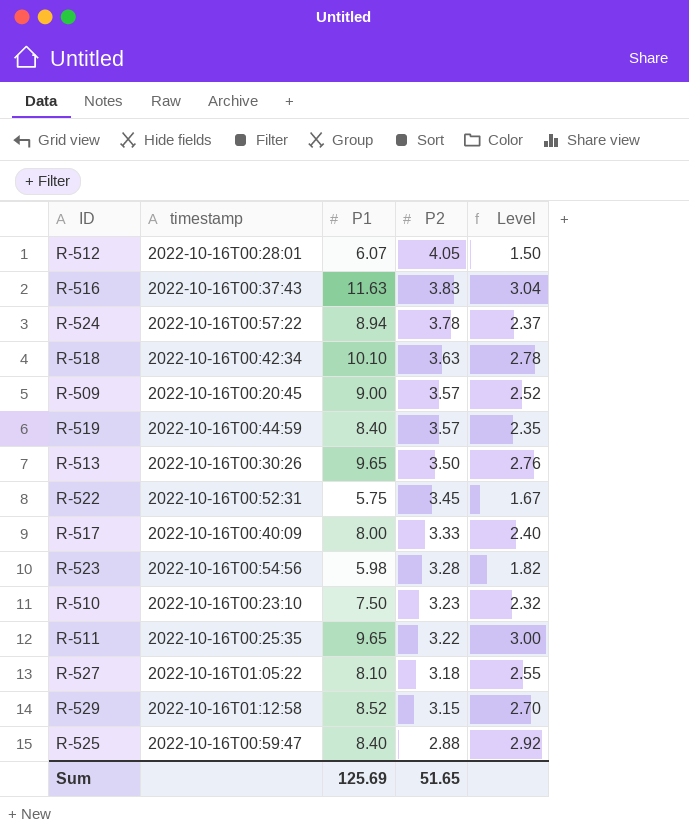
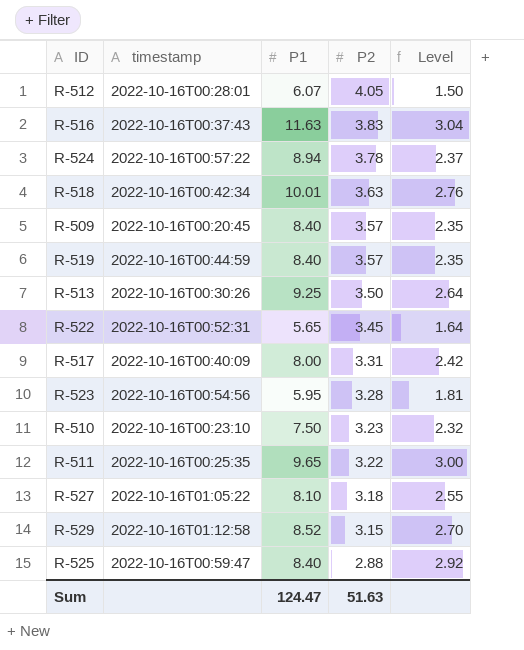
R-518 | P1: 10.10 -> 10.01
R-518 | Level: 2.78 -> 2.76
R-509 | P1: 9.00 -> 8.40
R-509 | Level: 2.52 -> 2.35
R-513 | P1: 9.65 -> 9.25
R-513 | Level: 2.76 -> 2.64
R-522 | P1: 5.75 -> 5.65
R-522 | Level: 1.67 -> 1.64
R-517 | P2: 3.33 -> 3.31
R-517 | Level: 2.40 -> 2.42
R-523 | P1: 5.98 -> 5.95
R-523 | Level: 1.82 -> 1.81
Sum | P1: 125.69 -> 124.47
Sum | P2: 51.65 -> 51.63

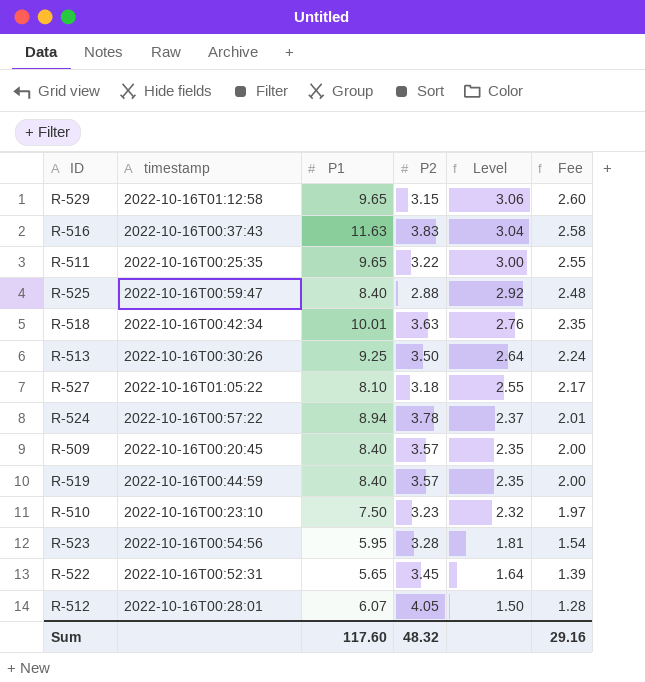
row order: P2 descending -> Level descending
column Fee | formula: none -> [Level] * 0.85
row R-517: 2022-10-16T00:40:09 | 8.00 | 3.31 | 2.42 -> none
R-529 | P1: 8.52 -> 9.65
R-529 | Level: 2.70 -> 3.06
Sum | P1: 124.47 -> 117.60
Sum | P2: 51.63 -> 48.32

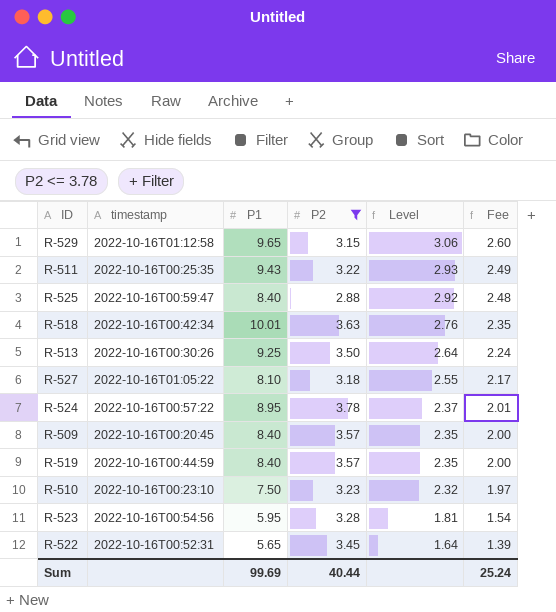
filter: none -> P2 <= 3.78
R-511 | P1: 9.65 -> 9.43
R-511 | Level: 3.00 -> 2.93
R-511 | Fee: 2.55 -> 2.49
R-524 | P1: 8.94 -> 8.95
Sum | P1: 117.60 -> 99.69
Sum | P2: 48.32 -> 40.44
Sum | Fee: 29.16 -> 25.24

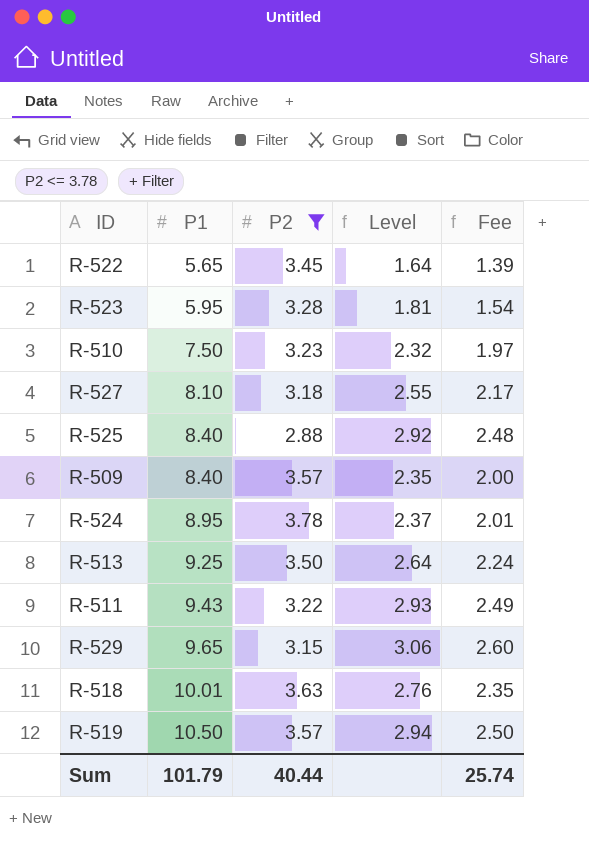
row order: Level descending -> P1 ascending
column timestamp | position: 2 -> none
R-519 | P1: 8.40 -> 10.50
R-519 | Level: 2.35 -> 2.94
R-519 | Fee: 2.00 -> 2.50
Sum | P1: 99.69 -> 101.79
Sum | Fee: 25.24 -> 25.74

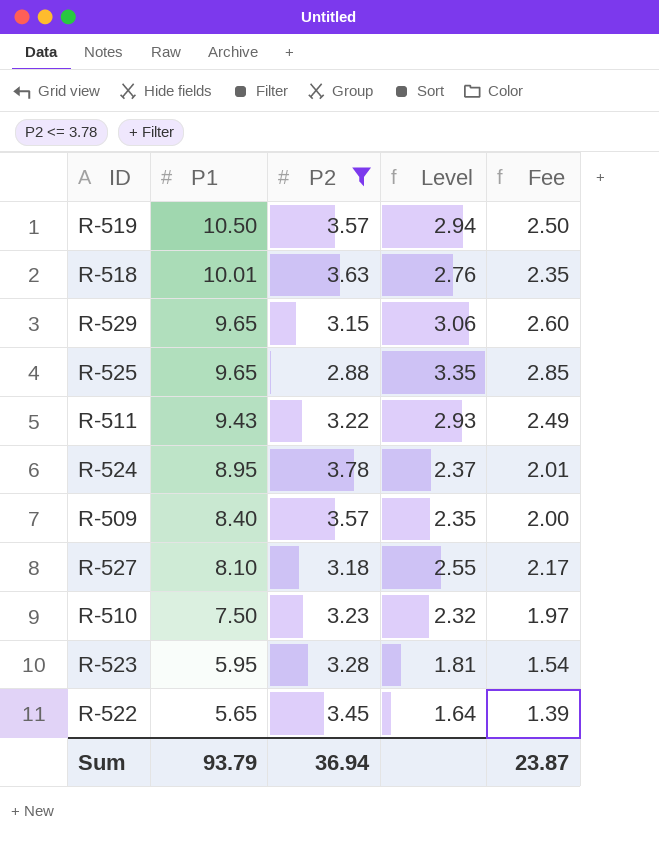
row order: P1 ascending -> P1 descending
row R-513: 9.25 | 3.50 | 2.64 | 2.24 -> none
R-525 | P1: 8.40 -> 9.65
R-525 | Level: 2.92 -> 3.35
R-525 | Fee: 2.48 -> 2.85
Sum | P1: 101.79 -> 93.79
Sum | P2: 40.44 -> 36.94
Sum | Fee: 25.74 -> 23.87

